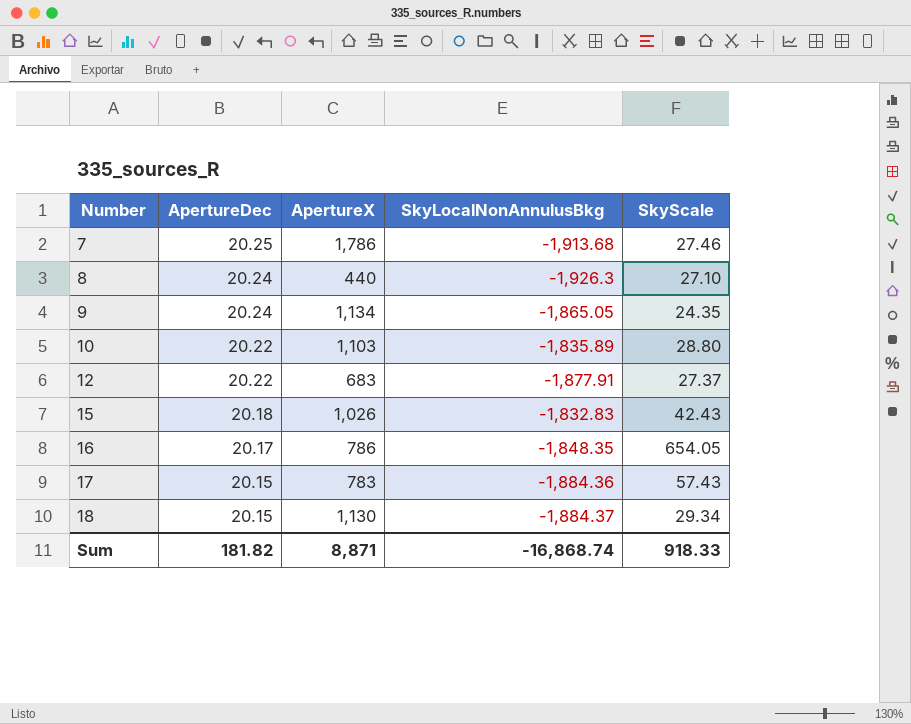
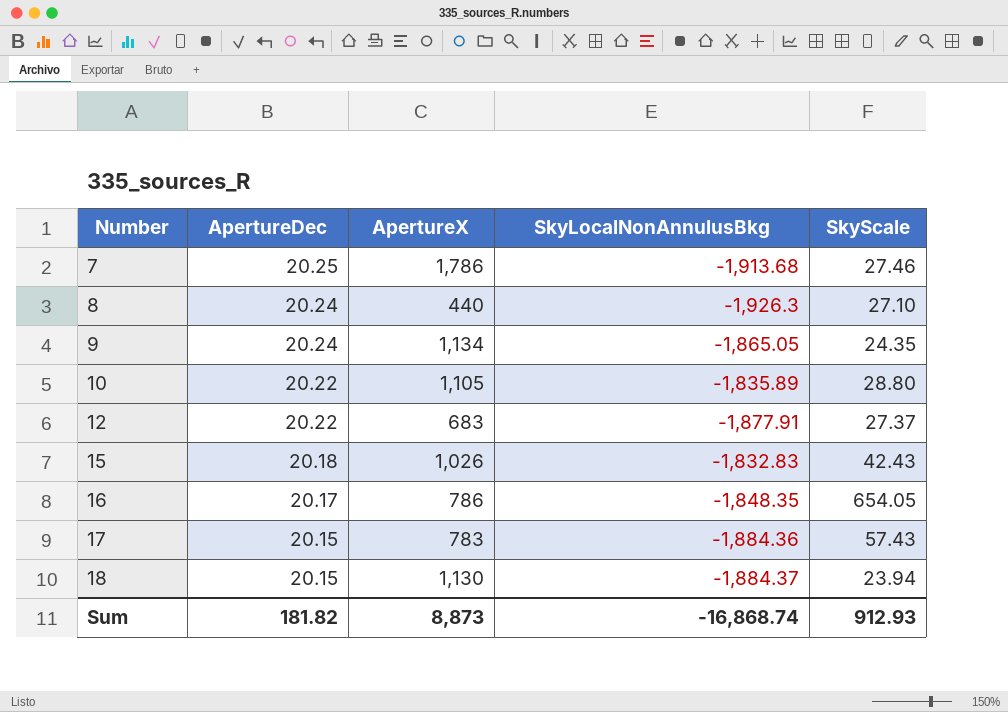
10 | ApertureX: 1,103 -> 1,105
18 | SkyScale: 29.34 -> 23.94
Sum | ApertureX: 8,871 -> 8,873
Sum | SkyScale: 918.33 -> 912.93

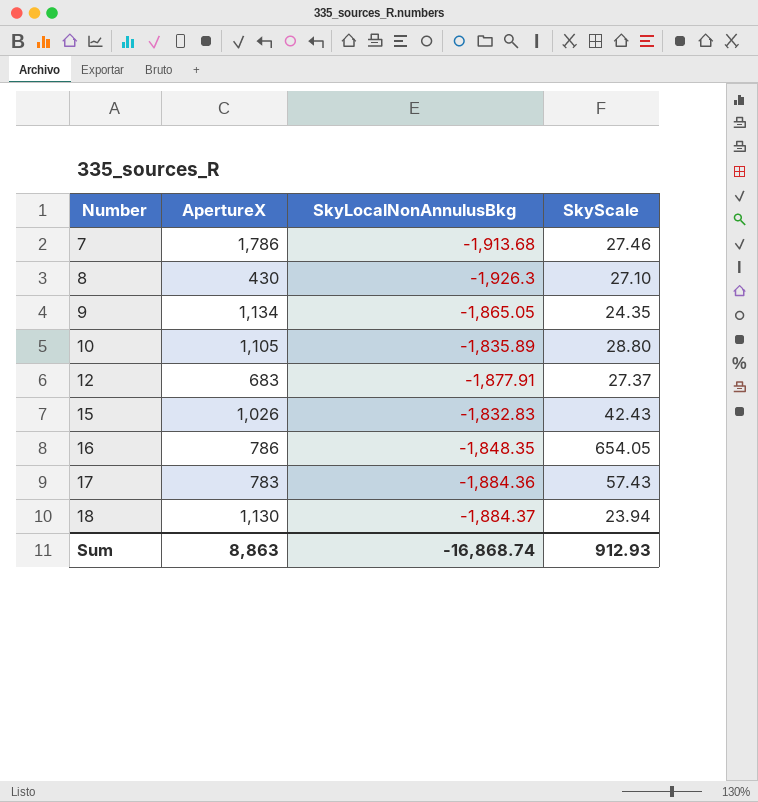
column ApertureDec | position: 2 -> none
8 | ApertureX: 440 -> 430
Sum | ApertureX: 8,873 -> 8,863

